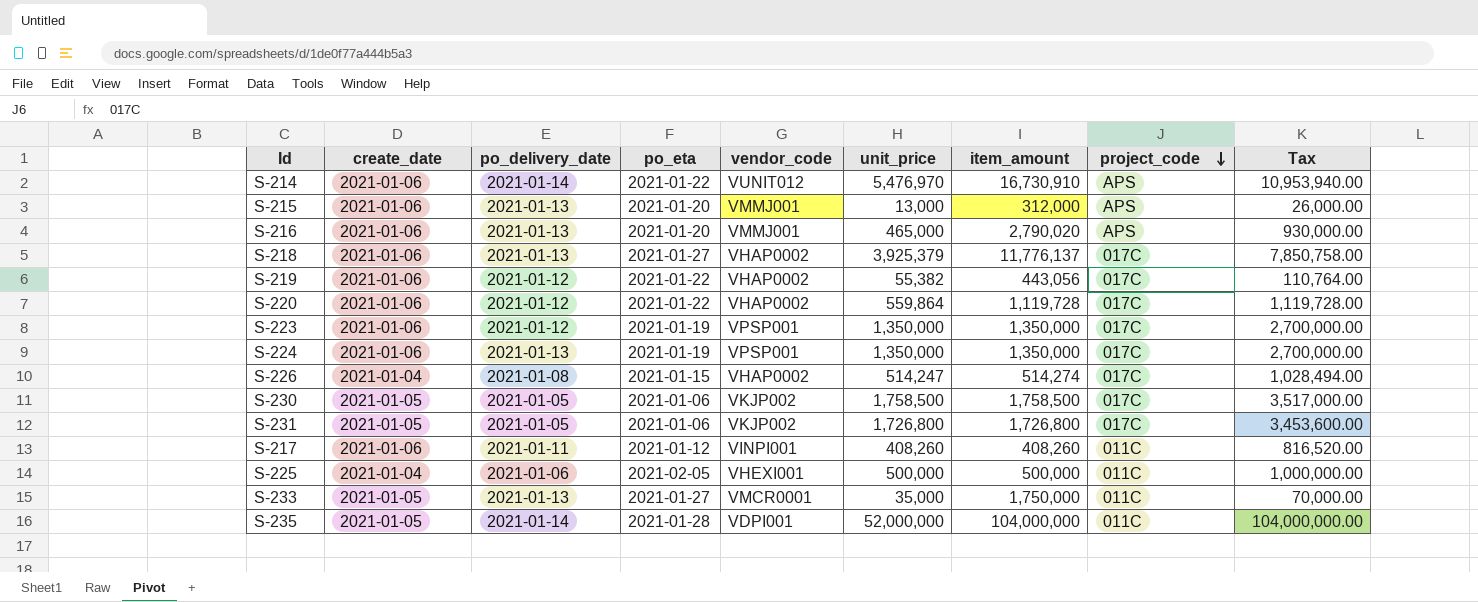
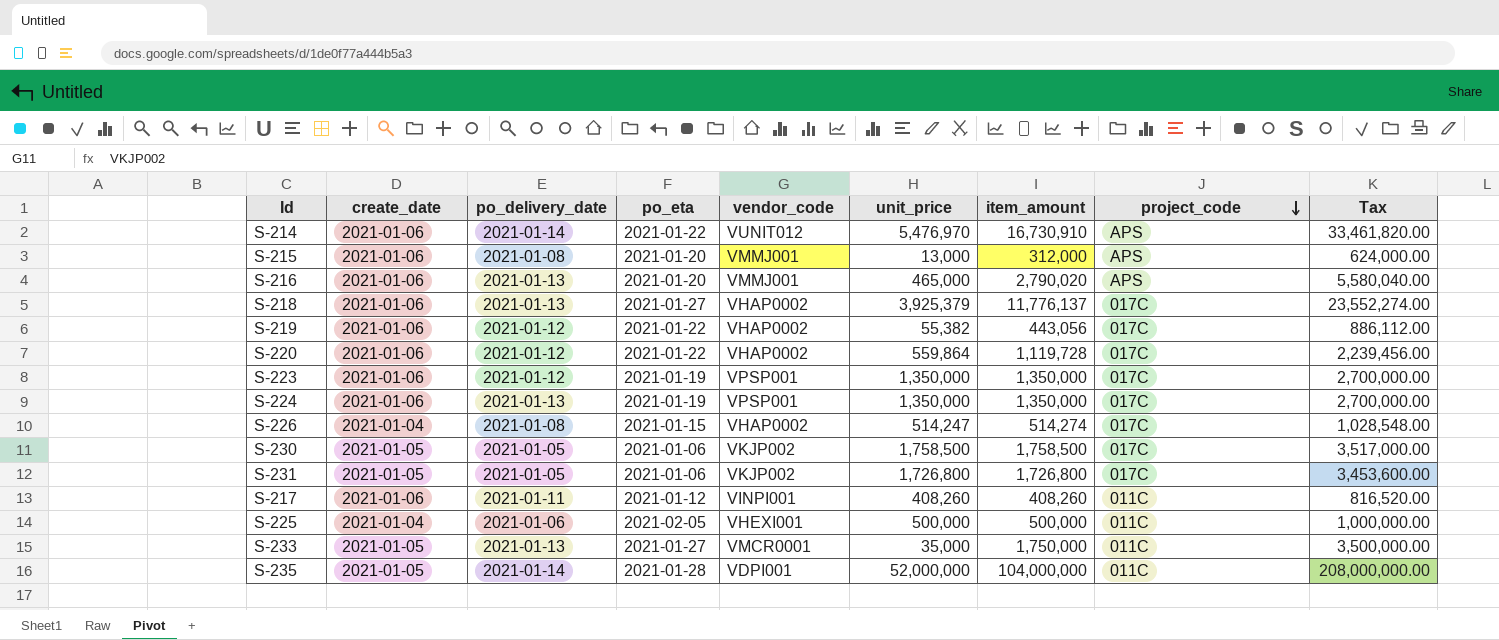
column Tax | formula: [unit_price] * 2 -> [item_amount] * 2
S-215 | po_delivery_date: 2021-01-13 -> 2021-01-08

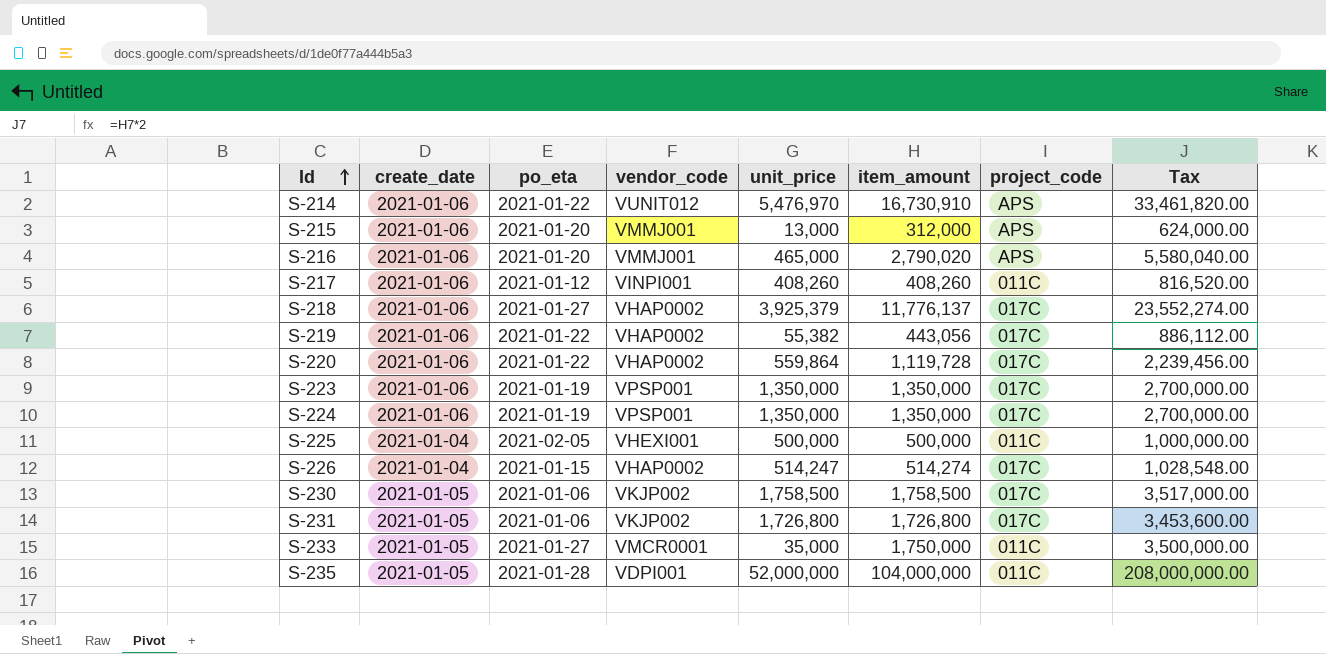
row order: project_code descending -> Id ascending
column po_delivery_date | position: 3 -> none

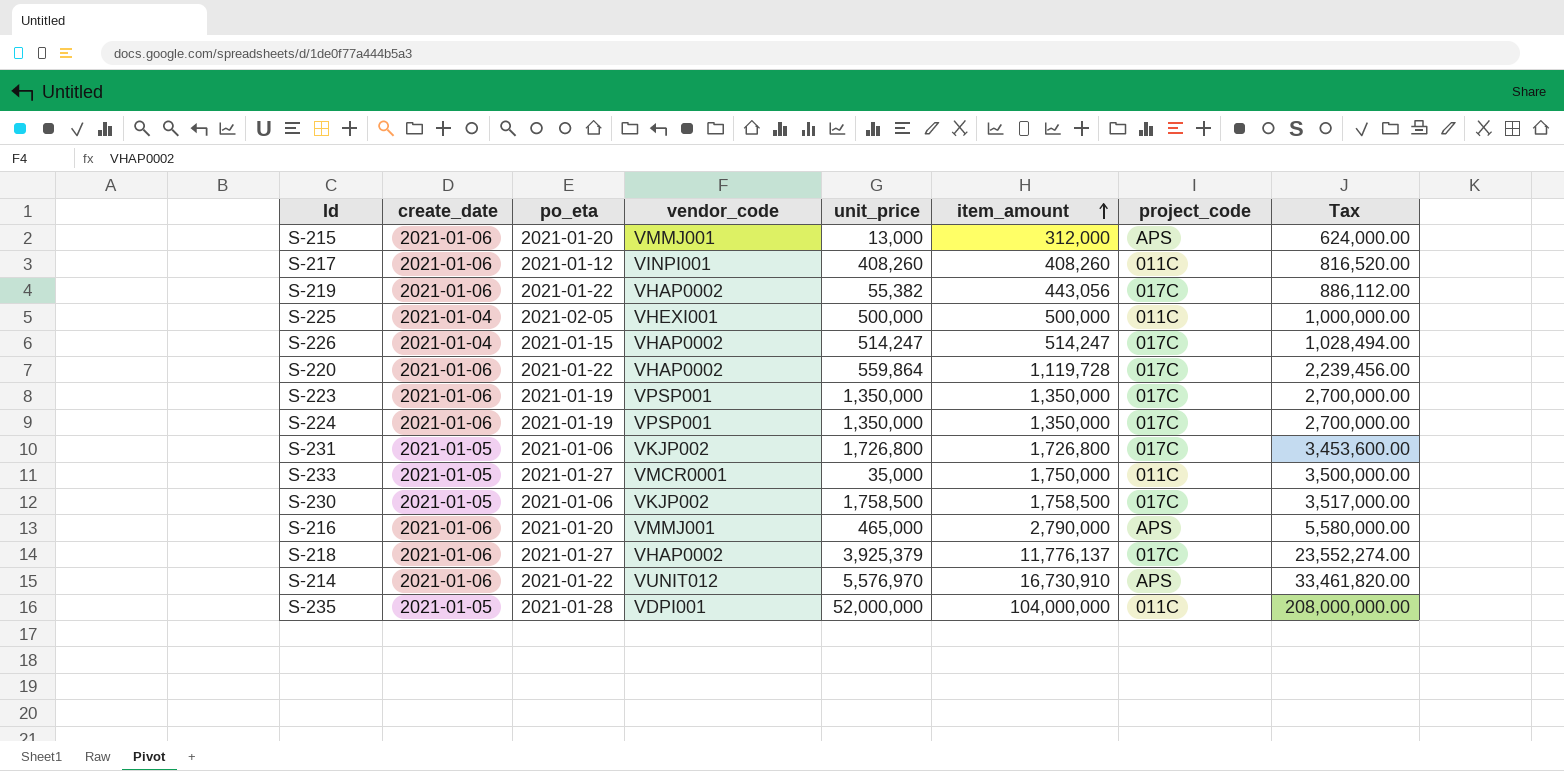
row order: Id ascending -> item_amount ascending
S-226 | item_amount: 514,274 -> 514,247
S-226 | Tax: 1,028,548.00 -> 1,028,494.00
S-216 | item_amount: 2,790,020 -> 2,790,000
S-216 | Tax: 5,580,040.00 -> 5,580,000.00
S-214 | unit_price: 5,476,970 -> 5,576,970

